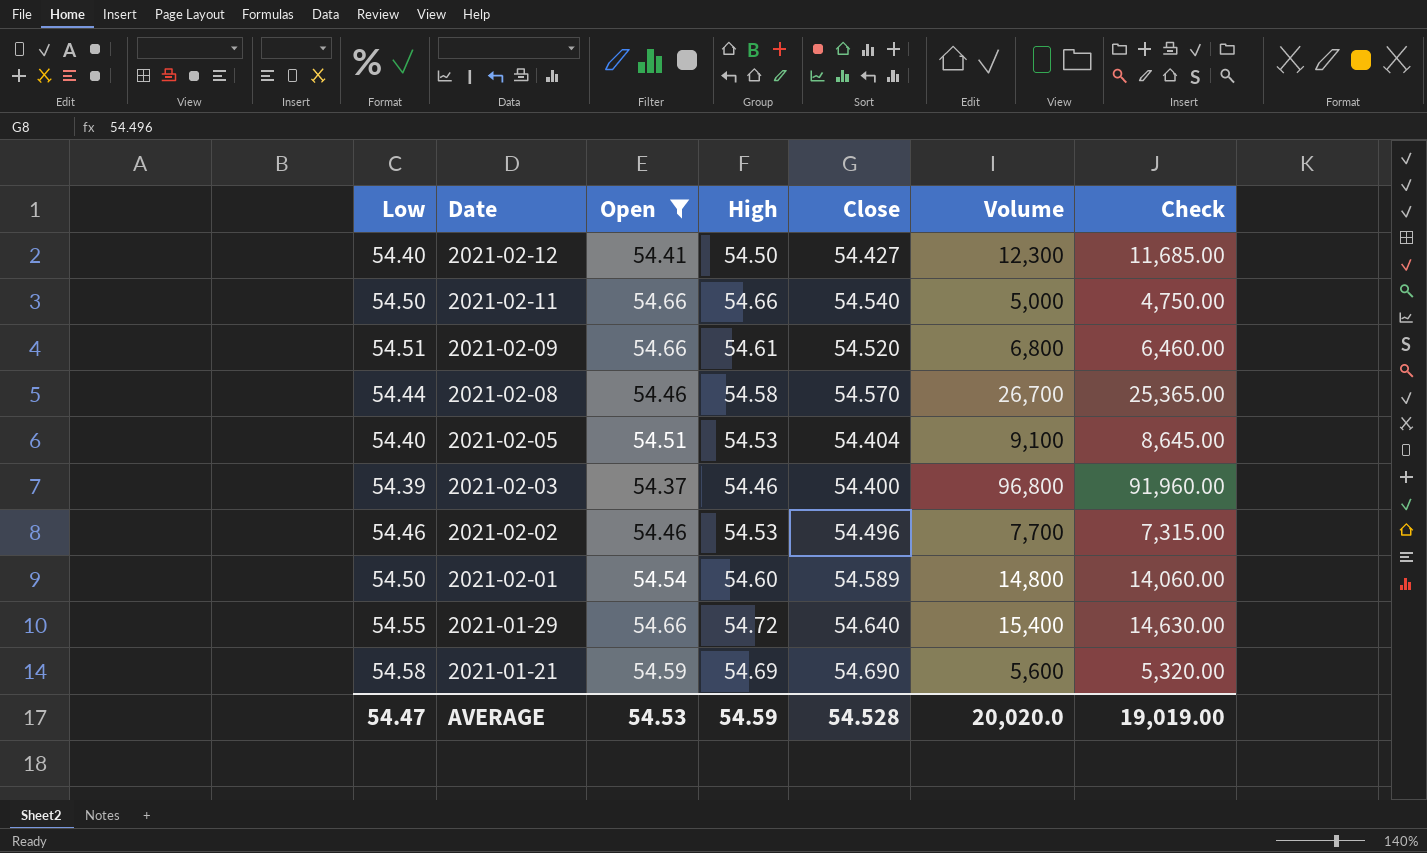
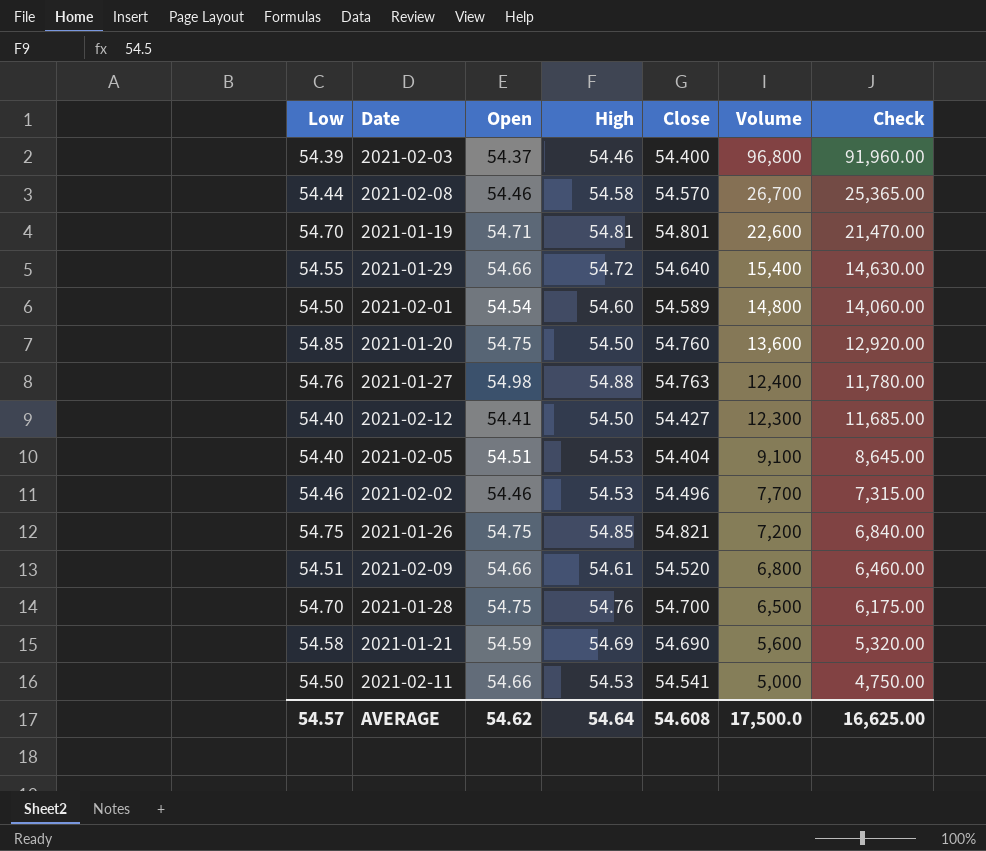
filter: Open <= 54.66 -> none
row order: Date descending -> Volume descending
2021-02-11 | High: 54.66 -> 54.53
2021-02-11 | Close: 54.540 -> 54.541
AVERAGE | Low: 54.47 -> 54.57
AVERAGE | Open: 54.53 -> 54.62
AVERAGE | High: 54.59 -> 54.64
AVERAGE | Close: 54.528 -> 54.608
AVERAGE | Volume: 20,020.0 -> 17,500.0
AVERAGE | Check: 19,019.00 -> 16,625.00

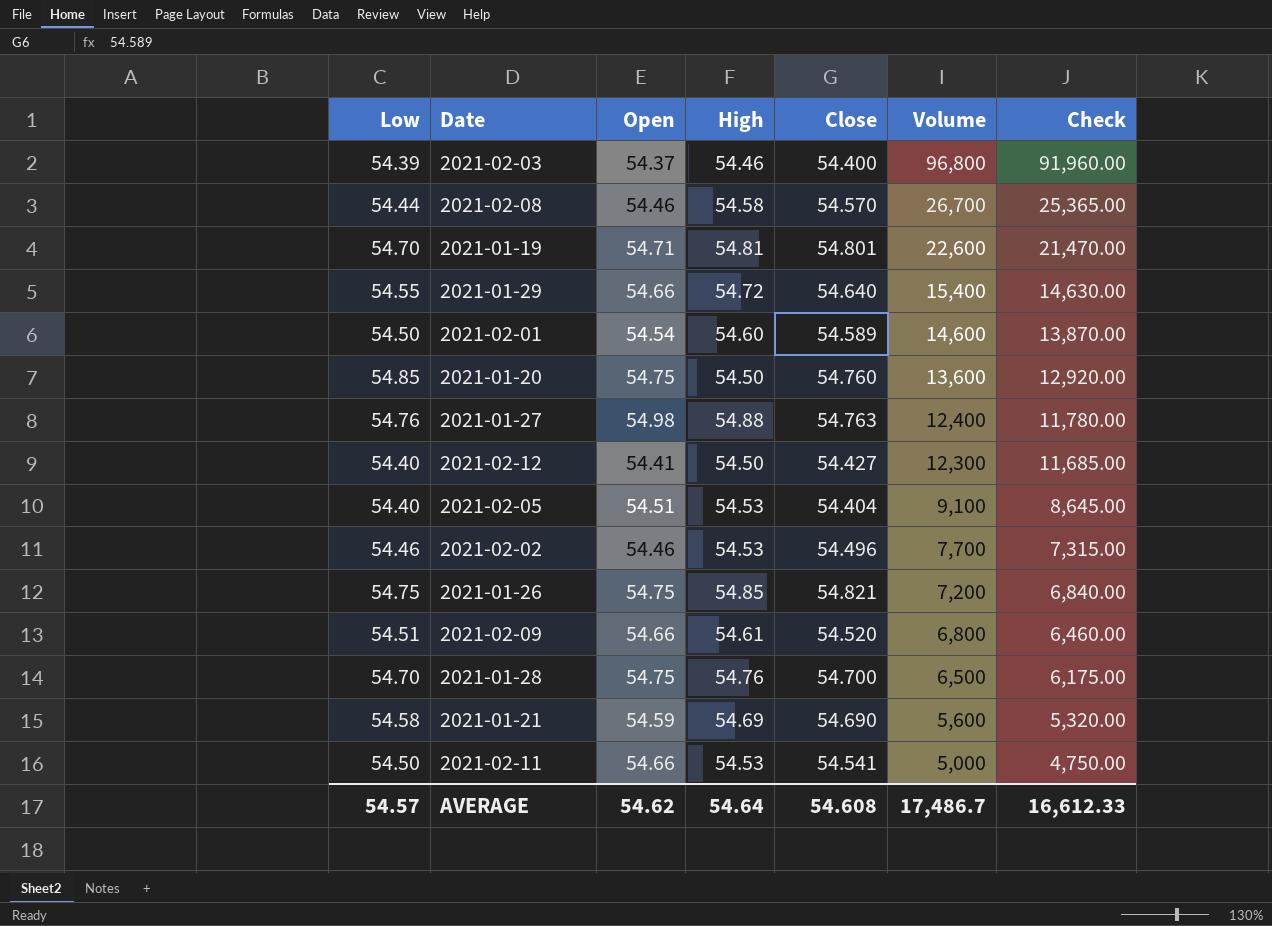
2021-02-01 | Volume: 14,800 -> 14,600
2021-02-01 | Check: 14,060.00 -> 13,870.00
AVERAGE | Volume: 17,500.0 -> 17,486.7
AVERAGE | Check: 16,625.00 -> 16,612.33

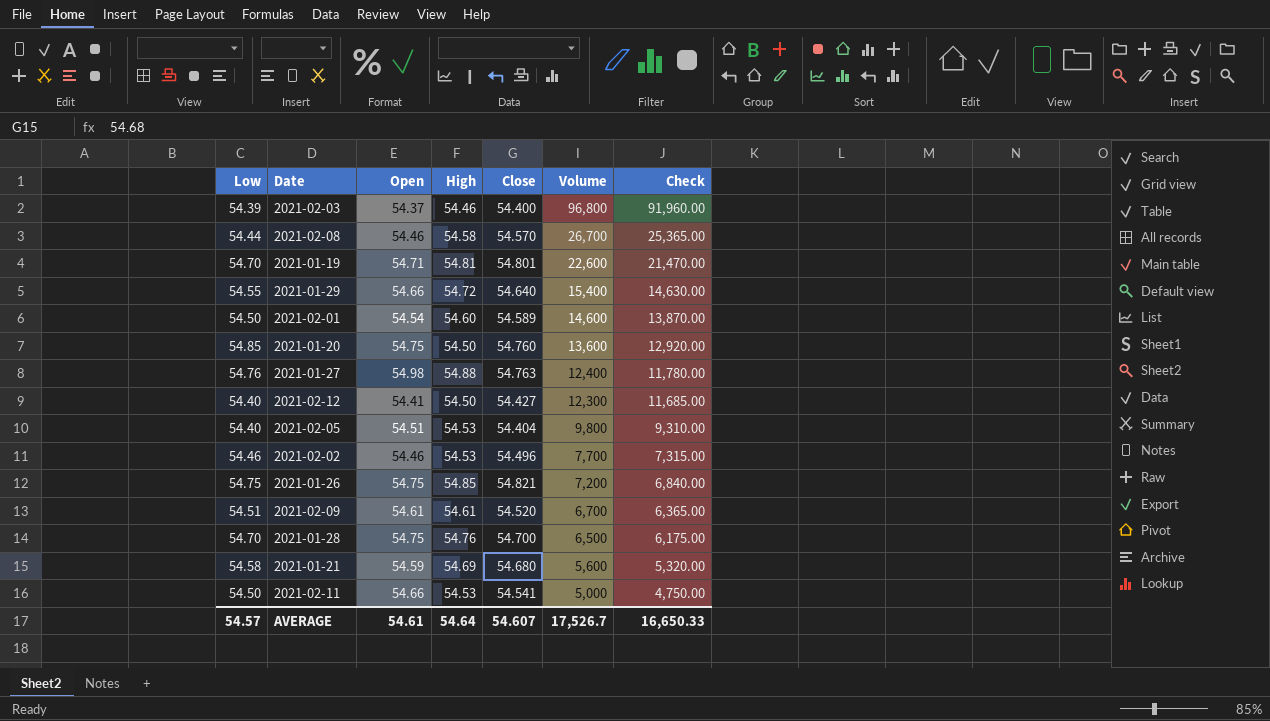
2021-02-05 | Volume: 9,100 -> 9,800
2021-02-05 | Check: 8,645.00 -> 9,310.00
2021-02-09 | Open: 54.66 -> 54.61
2021-02-09 | Volume: 6,800 -> 6,700
2021-02-09 | Check: 6,460.00 -> 6,365.00
2021-01-21 | Close: 54.690 -> 54.680
AVERAGE | Open: 54.62 -> 54.61
AVERAGE | Close: 54.608 -> 54.607
AVERAGE | Volume: 17,486.7 -> 17,526.7
AVERAGE | Check: 16,612.33 -> 16,650.33

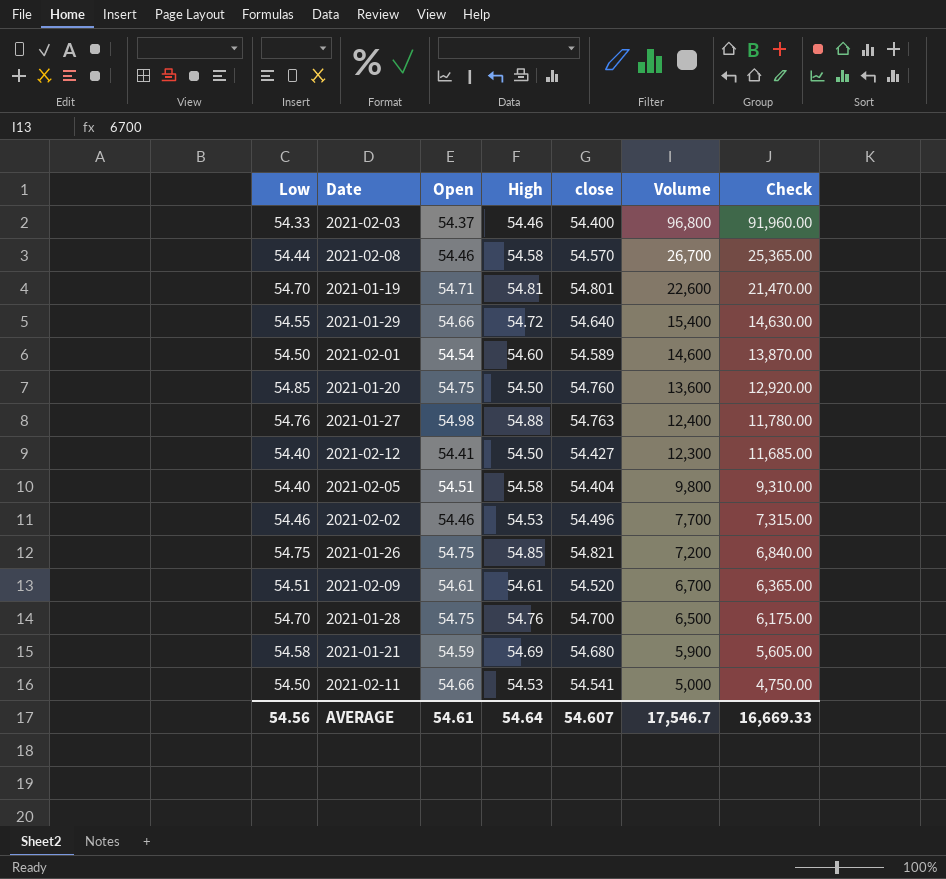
column name: Close -> close
2021-02-03 | Low: 54.39 -> 54.33
2021-02-05 | High: 54.53 -> 54.58
2021-01-21 | Volume: 5,600 -> 5,900
2021-01-21 | Check: 5,320.00 -> 5,605.00
AVERAGE | Low: 54.57 -> 54.56
AVERAGE | Volume: 17,526.7 -> 17,546.7
AVERAGE | Check: 16,650.33 -> 16,669.33

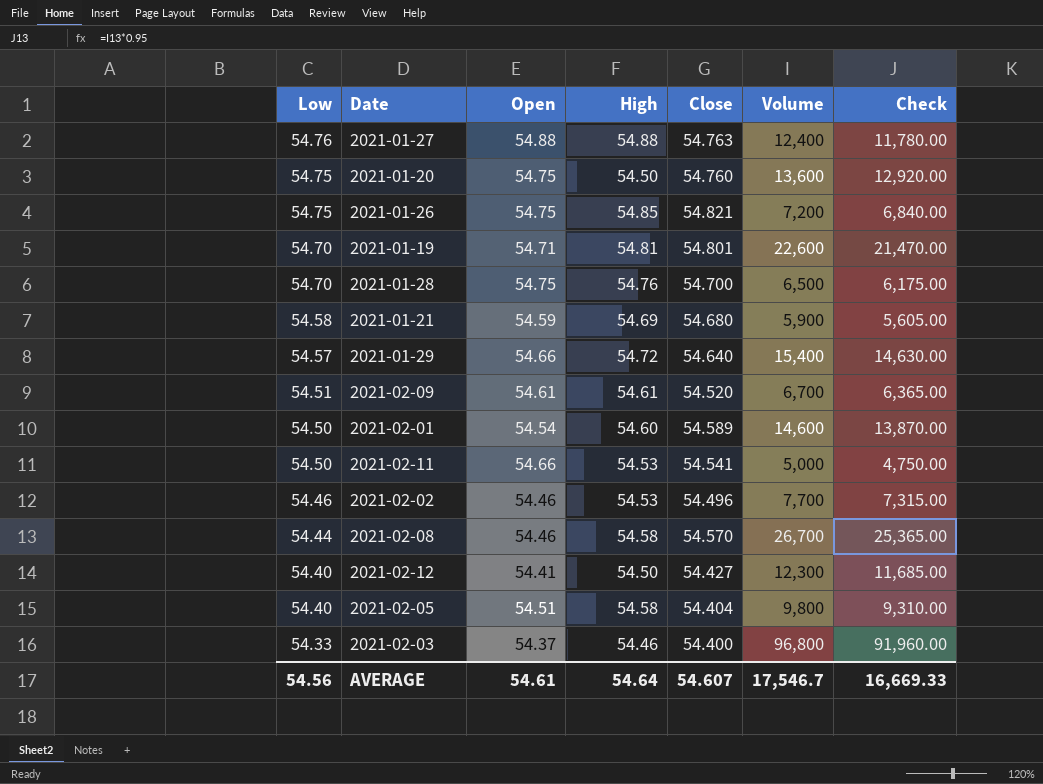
row order: Volume descending -> Low descending
column name: close -> Close
2021-01-27 | Open: 54.98 -> 54.88
2021-01-20 | Low: 54.85 -> 54.75
2021-01-29 | Low: 54.55 -> 54.57

